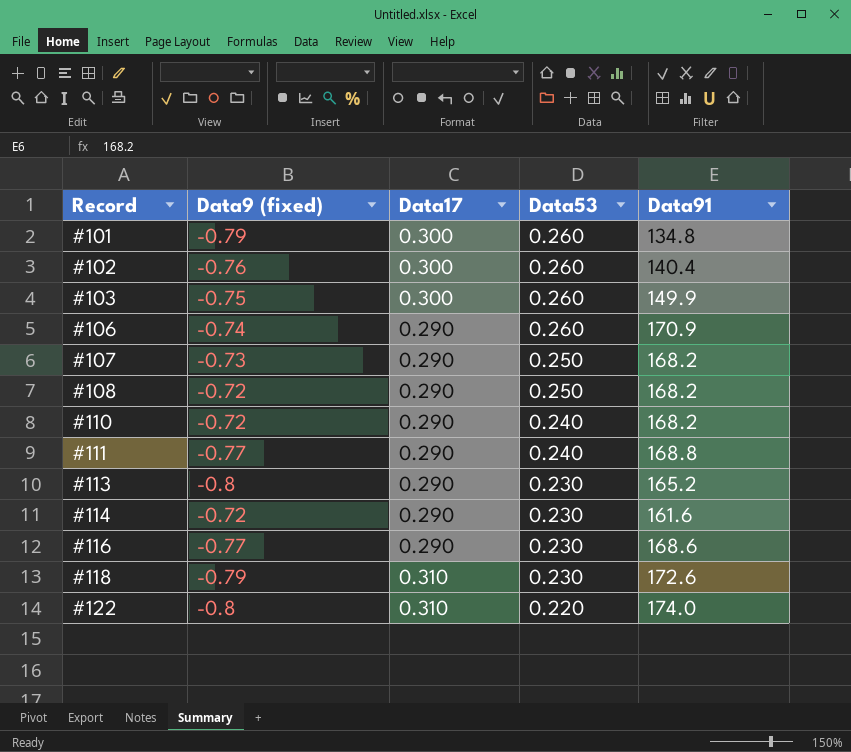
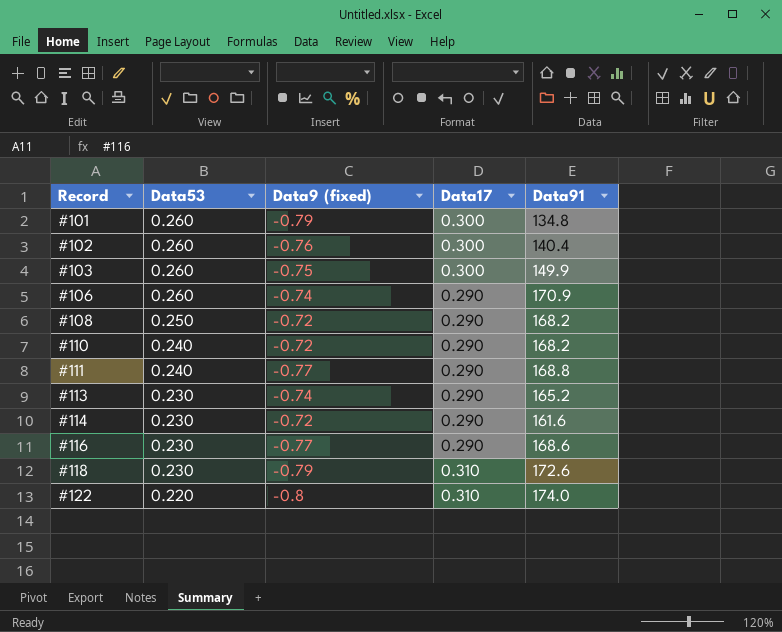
column Data53 | position: 4 -> 2
row #107: -0.73 | 0.290 | 0.250 | 168.2 -> none
#113 | Data9 (fixed): -0.8 -> -0.74

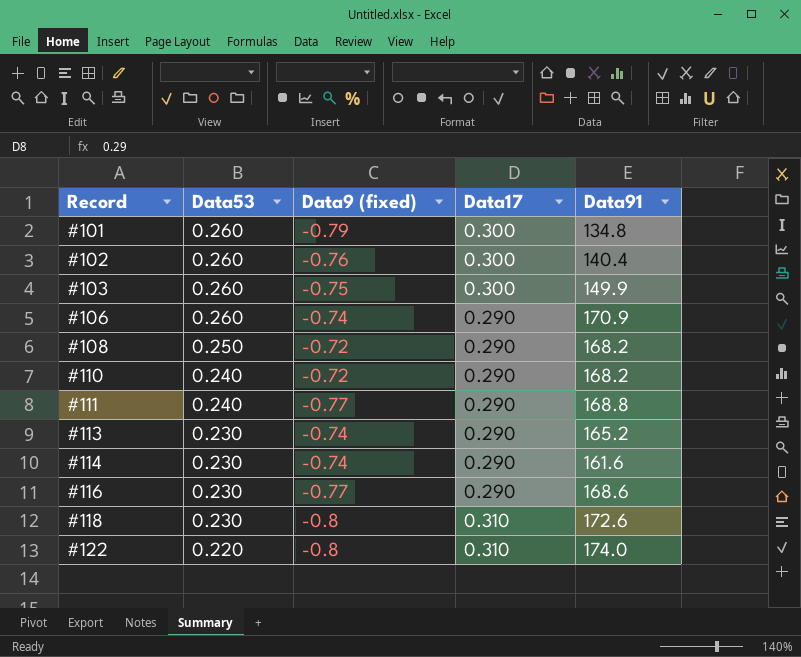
#114 | Data9 (fixed): -0.72 -> -0.74
#118 | Data9 (fixed): -0.79 -> -0.8

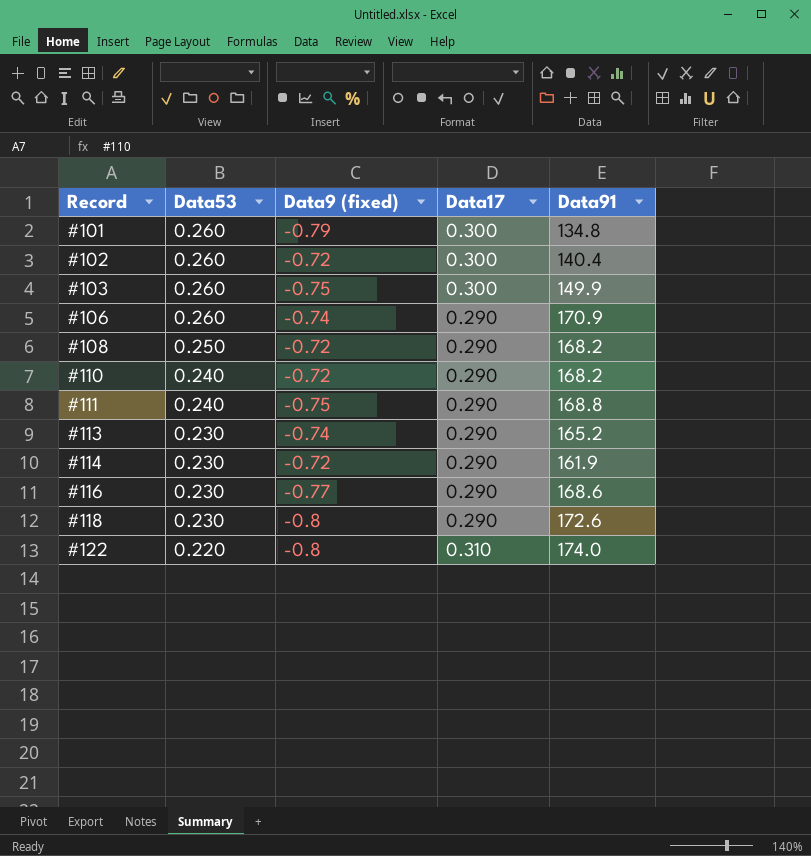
#102 | Data9 (fixed): -0.76 -> -0.72
#111 | Data9 (fixed): -0.77 -> -0.75
#114 | Data9 (fixed): -0.74 -> -0.72
#114 | Data91: 161.6 -> 161.9
#118 | Data17: 0.310 -> 0.290

